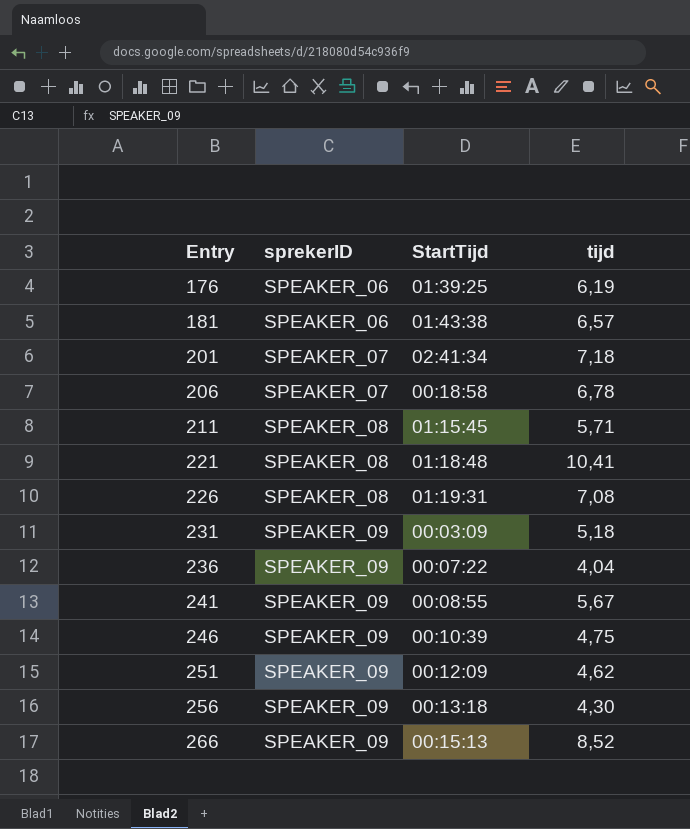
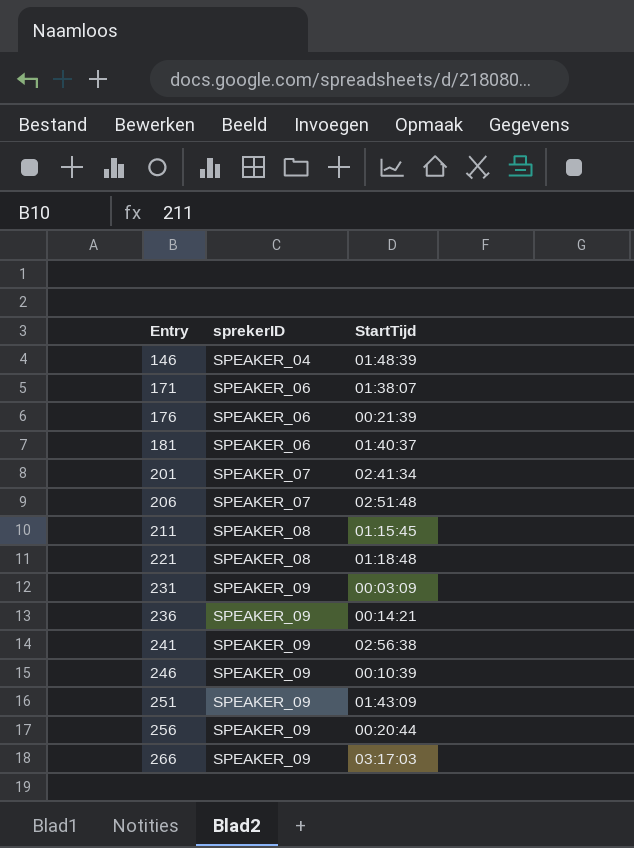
column tijd | position: 4 -> none
row 226: SPEAKER_08 | 01:19:31 | 7,08 -> none
row 146: none -> SPEAKER_04 | 01:48:39
row 171: none -> SPEAKER_06 | 01:38:07
176 | StartTijd: 01:39:25 -> 00:21:39
181 | StartTijd: 01:43:38 -> 01:40:37
206 | StartTijd: 00:18:58 -> 02:51:48
236 | StartTijd: 00:07:22 -> 00:14:21
241 | StartTijd: 00:08:55 -> 02:56:38
251 | StartTijd: 00:12:09 -> 01:43:09
256 | StartTijd: 00:13:18 -> 00:20:44
266 | StartTijd: 00:15:13 -> 03:17:03

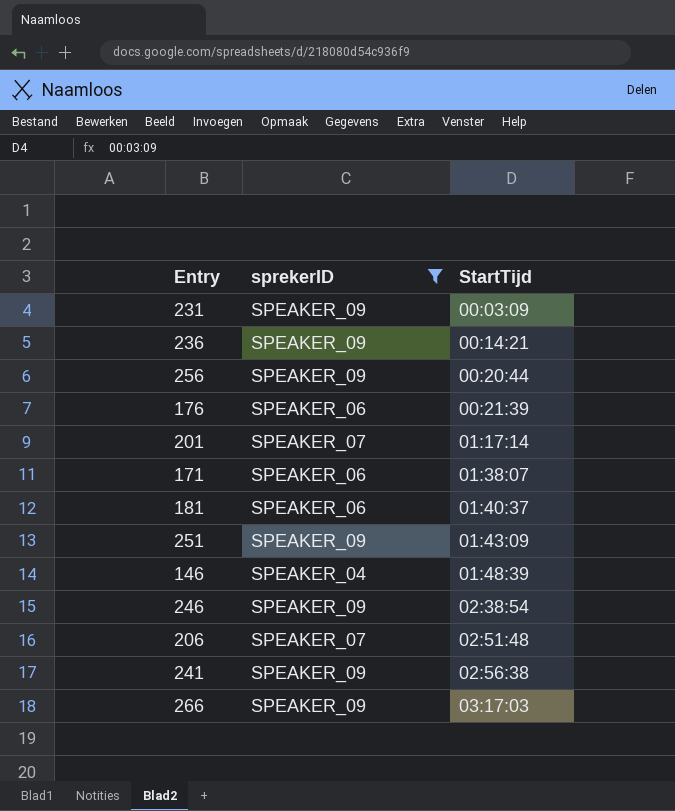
filter: none -> sprekerID != SPEAKER_08
row order: Entry ascending -> StartTijd ascending
201 | StartTijd: 02:41:34 -> 01:17:14
246 | StartTijd: 00:10:39 -> 02:38:54

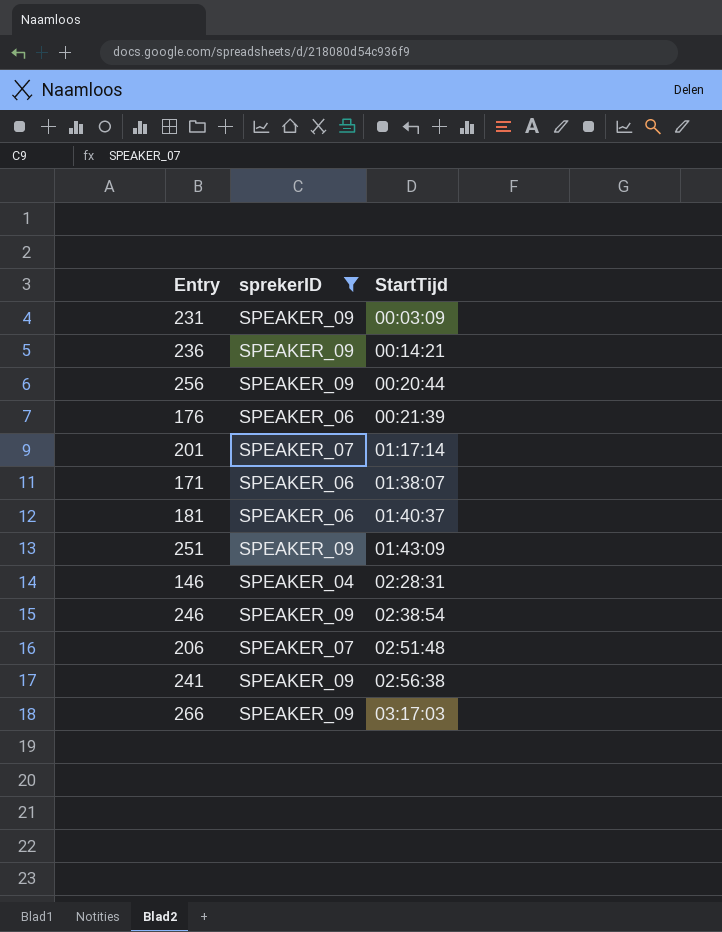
146 | StartTijd: 01:48:39 -> 02:28:31

